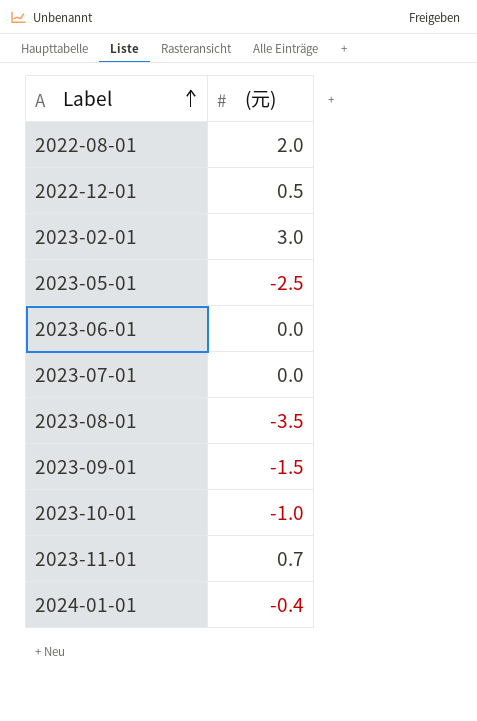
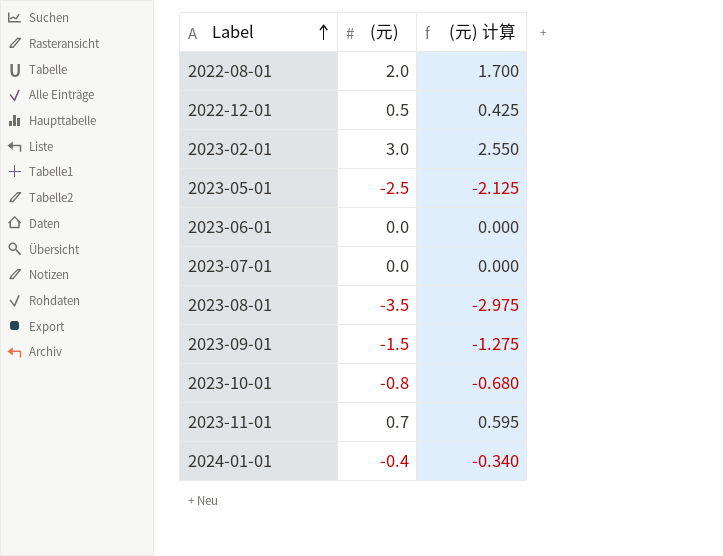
column (元) 计算 | formula: none -> [(元)] * 0.85
2023-10-01 | (元): -1.0 -> -0.8

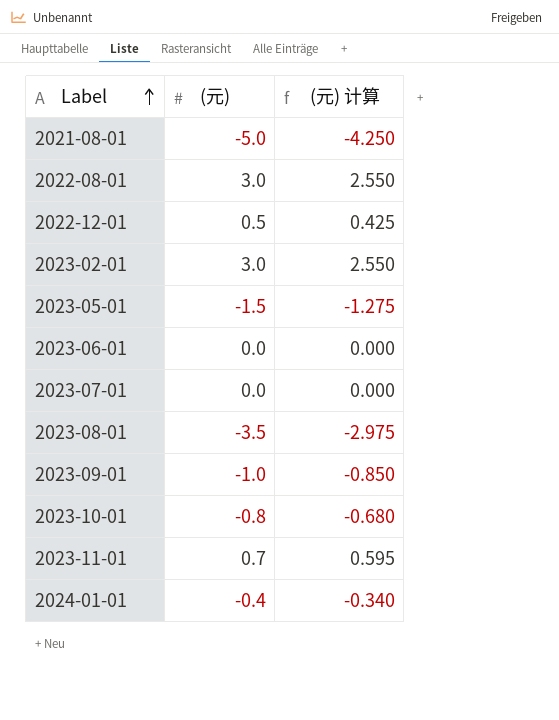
row 2021-08-01: none -> -5.0 | -4.250
2022-08-01 | (元): 2.0 -> 3.0
2022-08-01 | (元) 计算: 1.700 -> 2.550
2023-05-01 | (元): -2.5 -> -1.5
2023-05-01 | (元) 计算: -2.125 -> -1.275
2023-09-01 | (元): -1.5 -> -1.0
2023-09-01 | (元) 计算: -1.275 -> -0.850

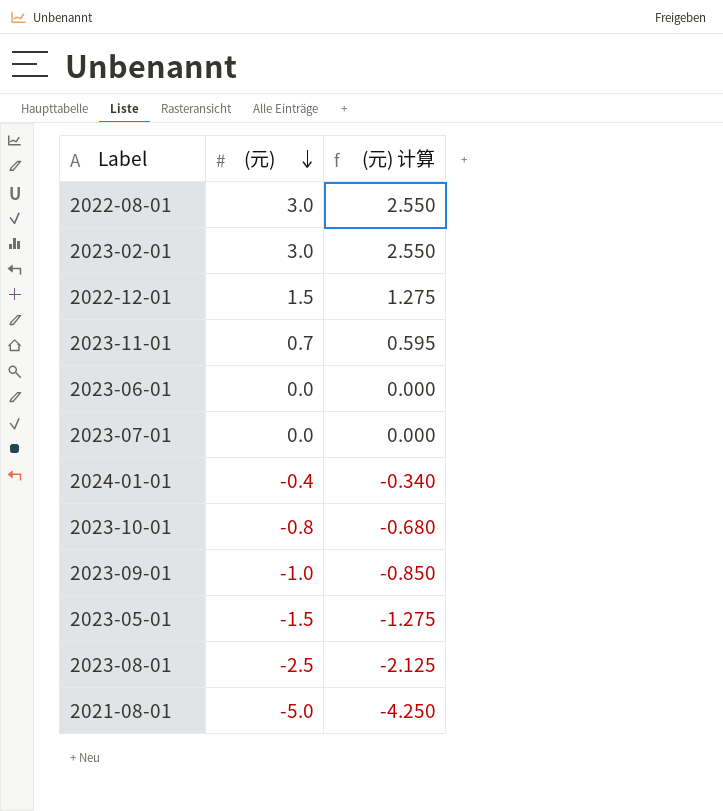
row order: Label ascending -> (元) descending
2022-12-01 | (元): 0.5 -> 1.5
2022-12-01 | (元) 计算: 0.425 -> 1.275
2023-08-01 | (元): -3.5 -> -2.5
2023-08-01 | (元) 计算: -2.975 -> -2.125

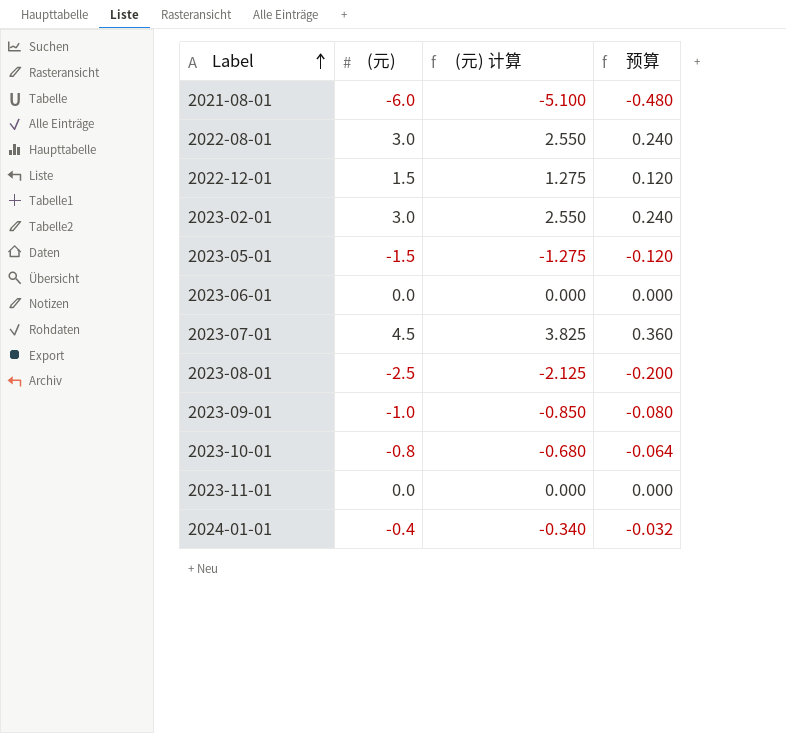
row order: (元) descending -> Label ascending
column 预算 | formula: none -> [(元)] * 0.08
2021-08-01 | (元): -5.0 -> -6.0
2021-08-01 | (元) 计算: -4.250 -> -5.100
2023-07-01 | (元): 0.0 -> 4.5
2023-07-01 | (元) 计算: 0.000 -> 3.825
2023-11-01 | (元): 0.7 -> 0.0
2023-11-01 | (元) 计算: 0.595 -> 0.000

